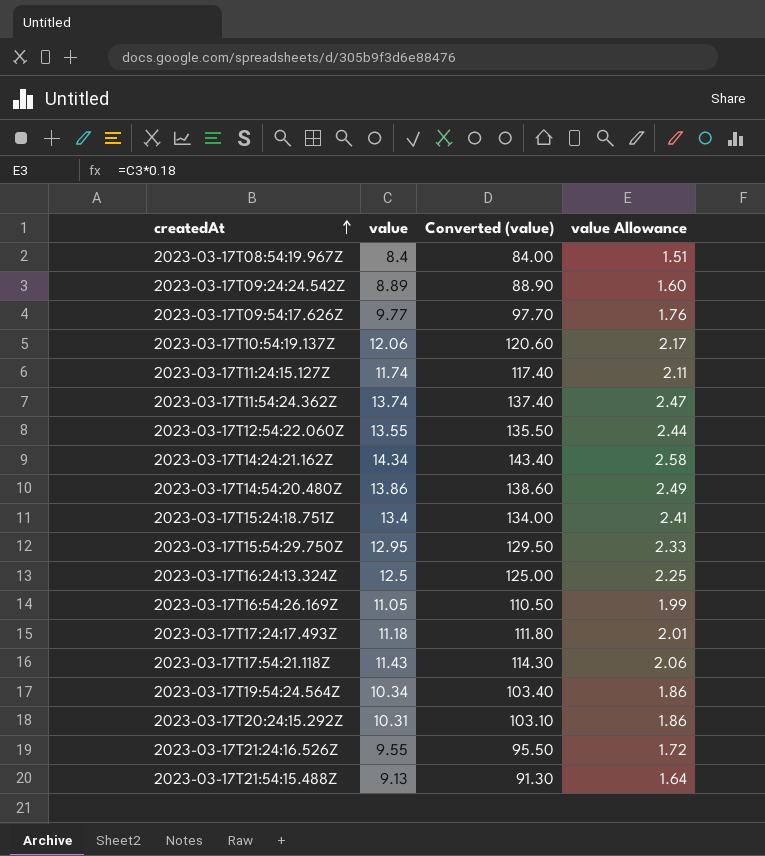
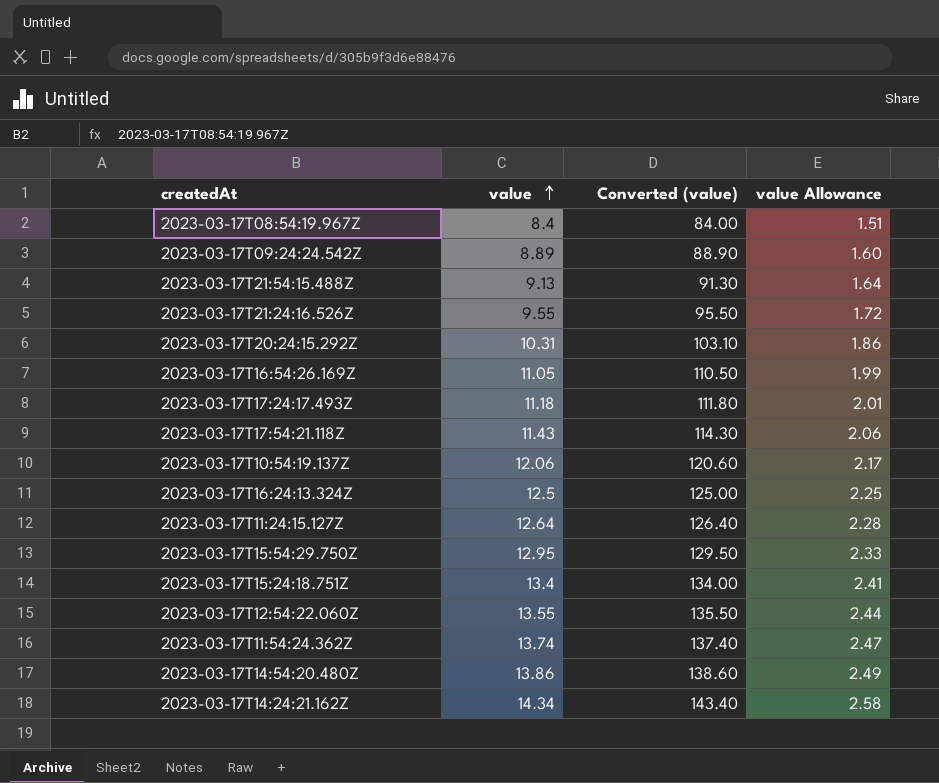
row order: createdAt ascending -> value ascending
row 2023-03-17T09:54:17.626Z: 9.77 | 97.70 | 1.76 -> none
row 2023-03-17T19:54:24.564Z: 10.34 | 103.40 | 1.86 -> none
2023-03-17T11:24:15.127Z | value: 11.74 -> 12.64
2023-03-17T11:24:15.127Z | Converted (value): 117.40 -> 126.40
2023-03-17T11:24:15.127Z | value Allowance: 2.11 -> 2.28

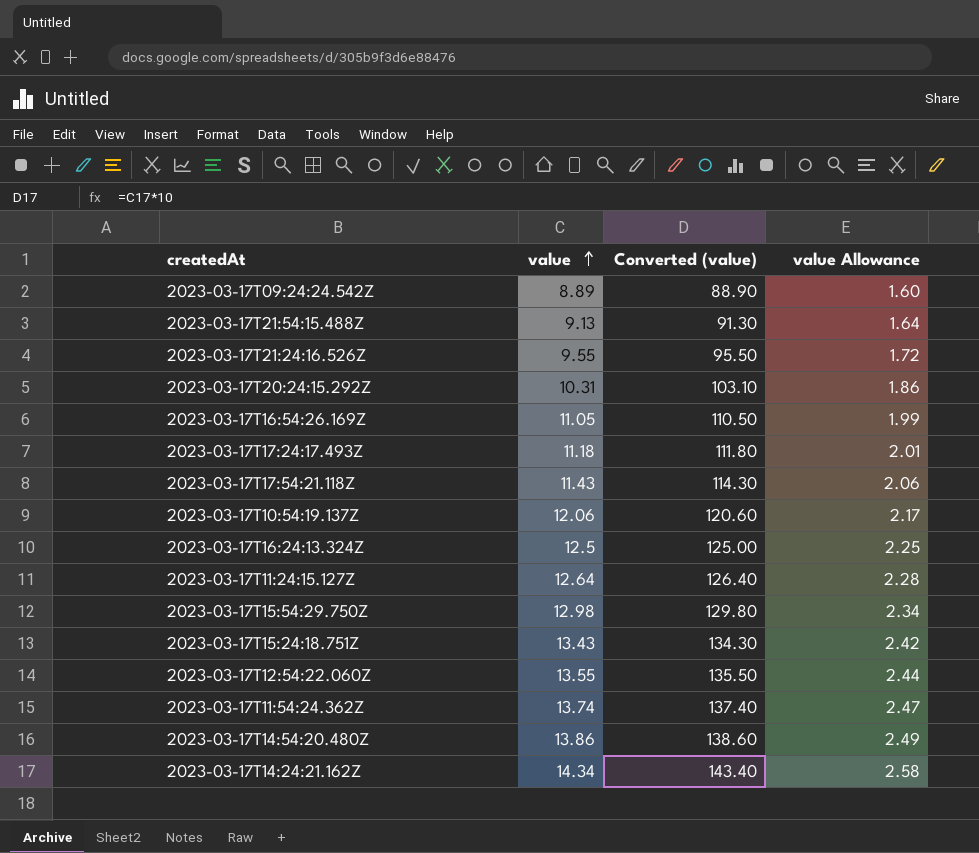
row 2023-03-17T08:54:19.967Z: 8.4 | 84.00 | 1.51 -> none
2023-03-17T15:54:29.750Z | value: 12.95 -> 12.98
2023-03-17T15:54:29.750Z | Converted (value): 129.50 -> 129.80
2023-03-17T15:54:29.750Z | value Allowance: 2.33 -> 2.34
2023-03-17T15:24:18.751Z | value: 13.4 -> 13.43
2023-03-17T15:24:18.751Z | Converted (value): 134.00 -> 134.30
2023-03-17T15:24:18.751Z | value Allowance: 2.41 -> 2.42

